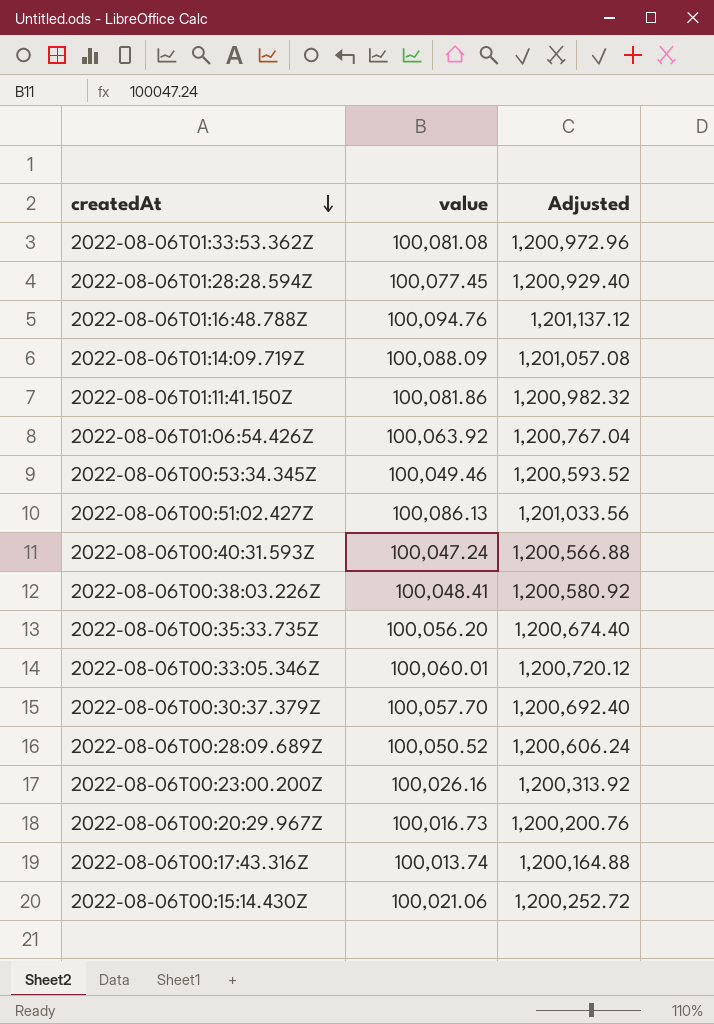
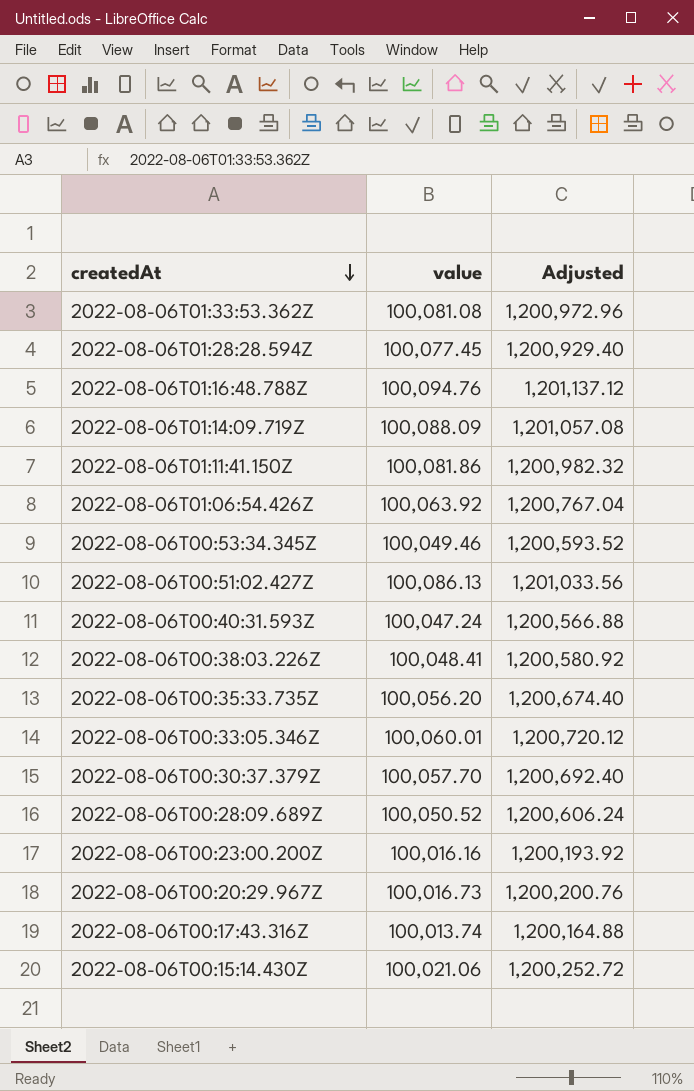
2022-08-06T00:23:00.200Z | value: 100,026.16 -> 100,016.16
2022-08-06T00:23:00.200Z | Adjusted: 1,200,313.92 -> 1,200,193.92

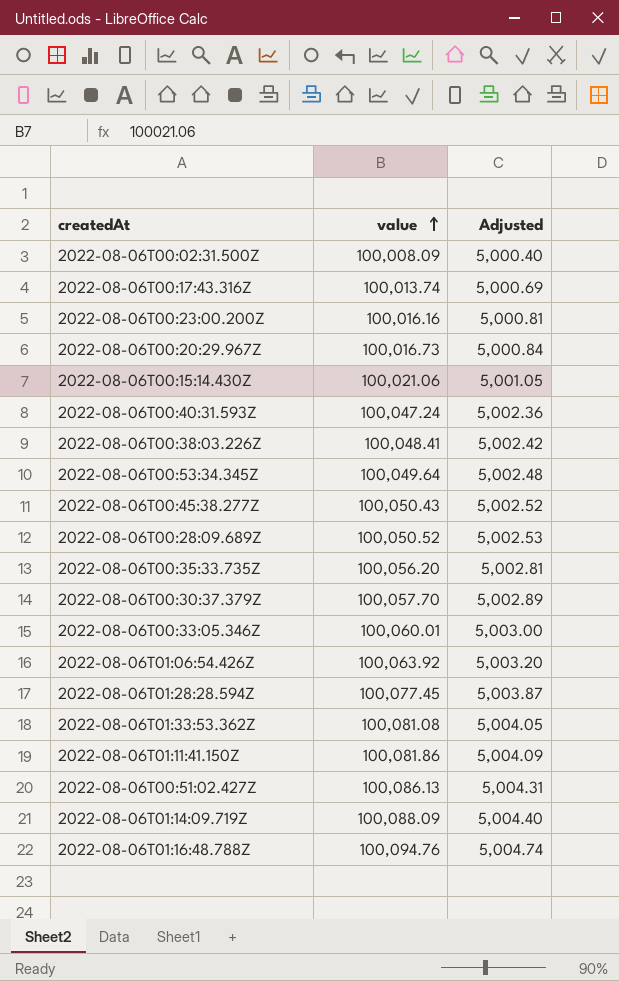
row order: createdAt descending -> value ascending
column Adjusted | formula: [value] * 12 -> [value] * 0.05
row 2022-08-06T00:02:31.500Z: none -> 100,008.09 | 5,000.40
2022-08-06T00:53:34.345Z | value: 100,049.46 -> 100,049.64
row 2022-08-06T00:45:38.277Z: none -> 100,050.43 | 5,002.52

